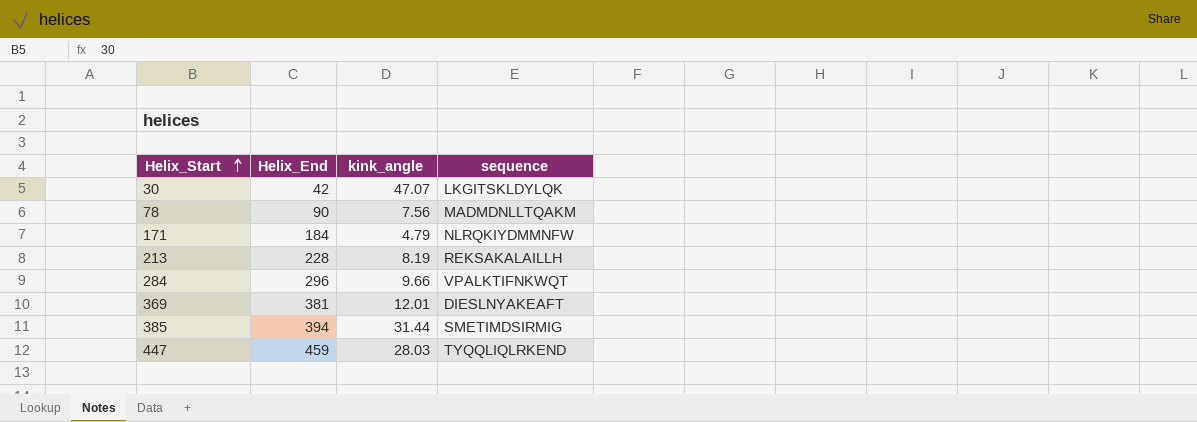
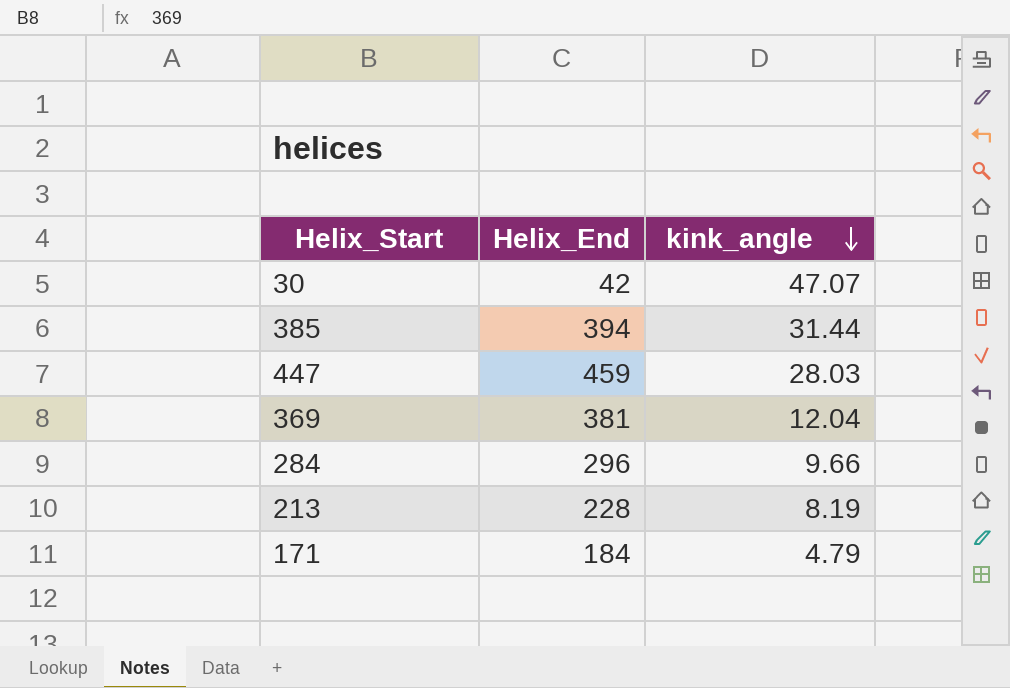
row order: Helix_Start ascending -> kink_angle descending
column sequence | position: 4 -> none
row 78: 90 | 7.56 | MADMDNLLTQAKM -> none
369 | kink_angle: 12.01 -> 12.04

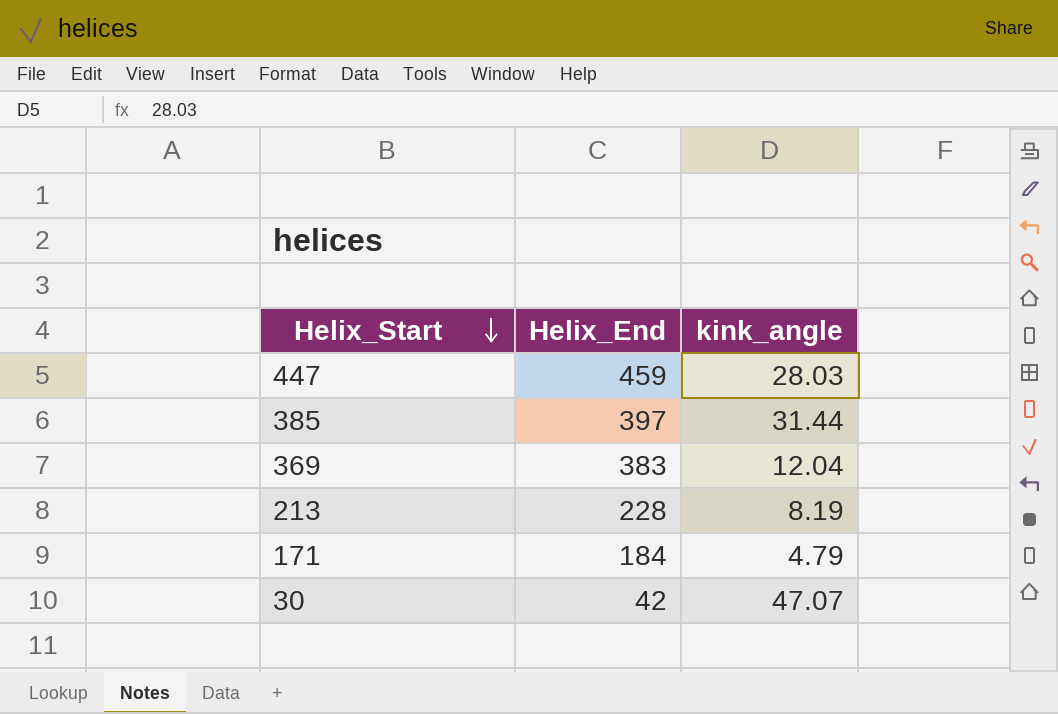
row order: kink_angle descending -> Helix_Start descending
row 284: 296 | 9.66 -> none
385 | Helix_End: 394 -> 397
369 | Helix_End: 381 -> 383

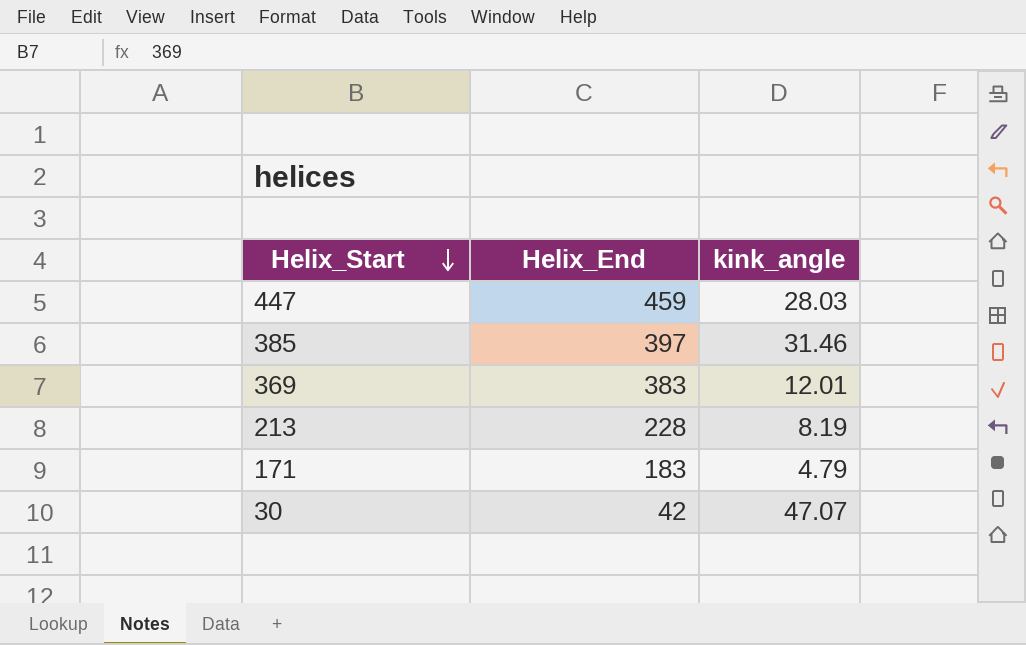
385 | kink_angle: 31.44 -> 31.46
369 | kink_angle: 12.04 -> 12.01
171 | Helix_End: 184 -> 183

